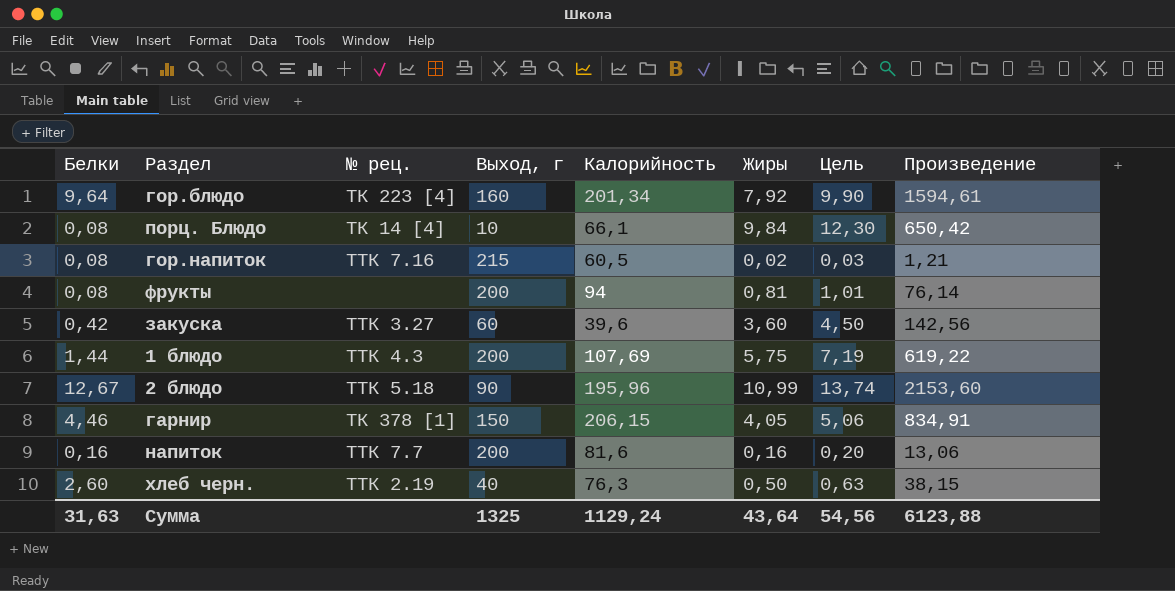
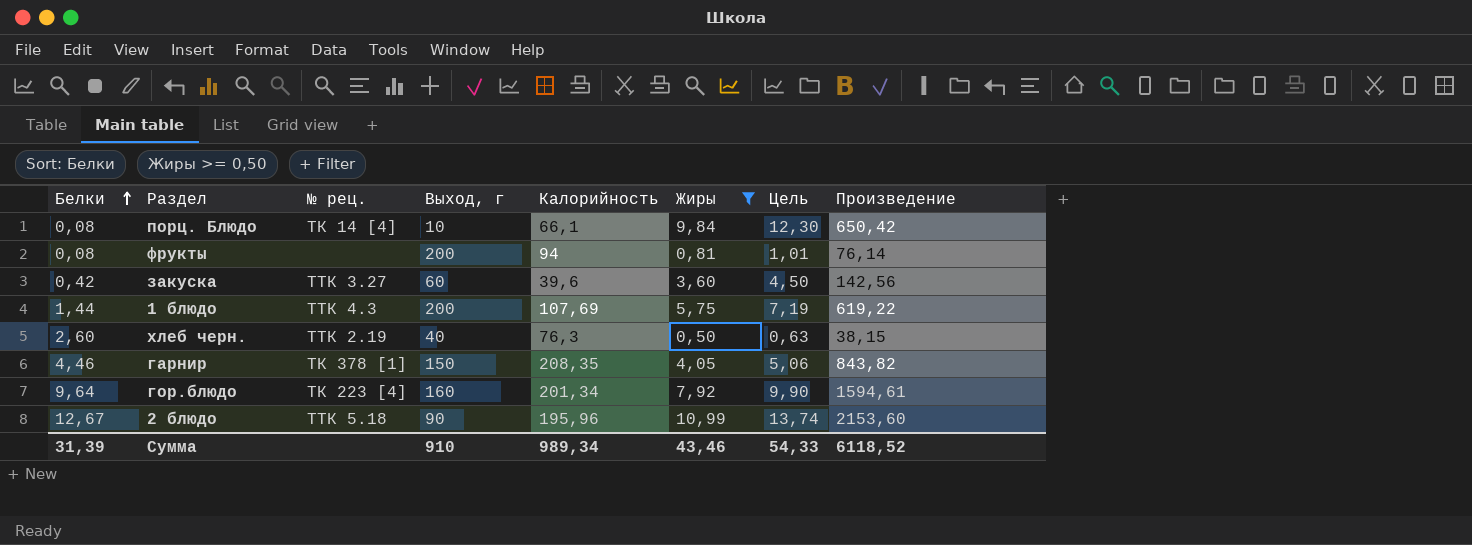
filter: none -> Жиры >= 0,50
row order: none -> Белки ascending
гарнир | Калорийность: 206,15 -> 208,35
гарнир | Произведение: 834,91 -> 843,82
Сумма | Белки: 31,63 -> 31,39
Сумма | Выход, г: 1325 -> 910
Сумма | Калорийность: 1129,24 -> 989,34
Сумма | Жиры: 43,64 -> 43,46
Сумма | Цель: 54,56 -> 54,33
Сумма | Произведение: 6123,88 -> 6118,52

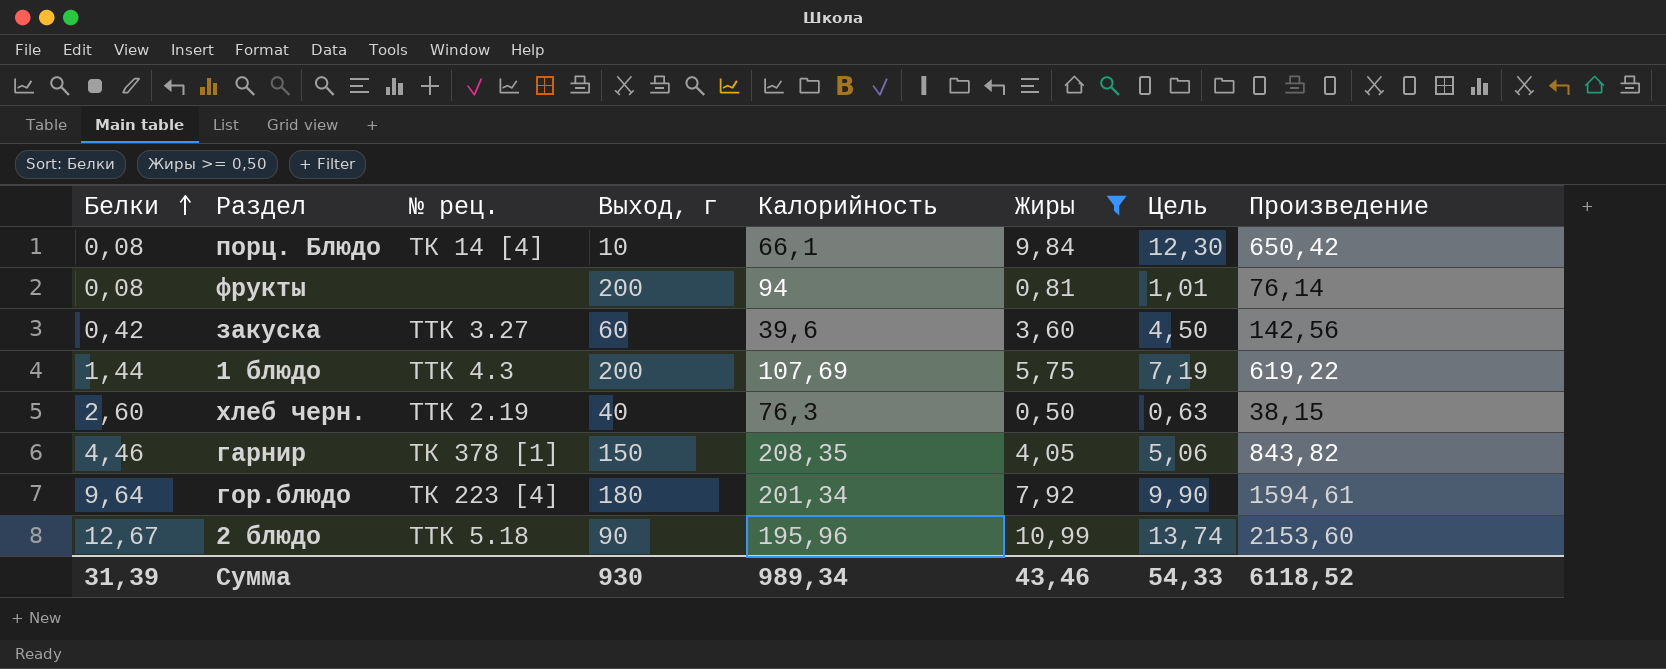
гор.блюдо | Выход, г: 160 -> 180
Сумма | Выход, г: 910 -> 930

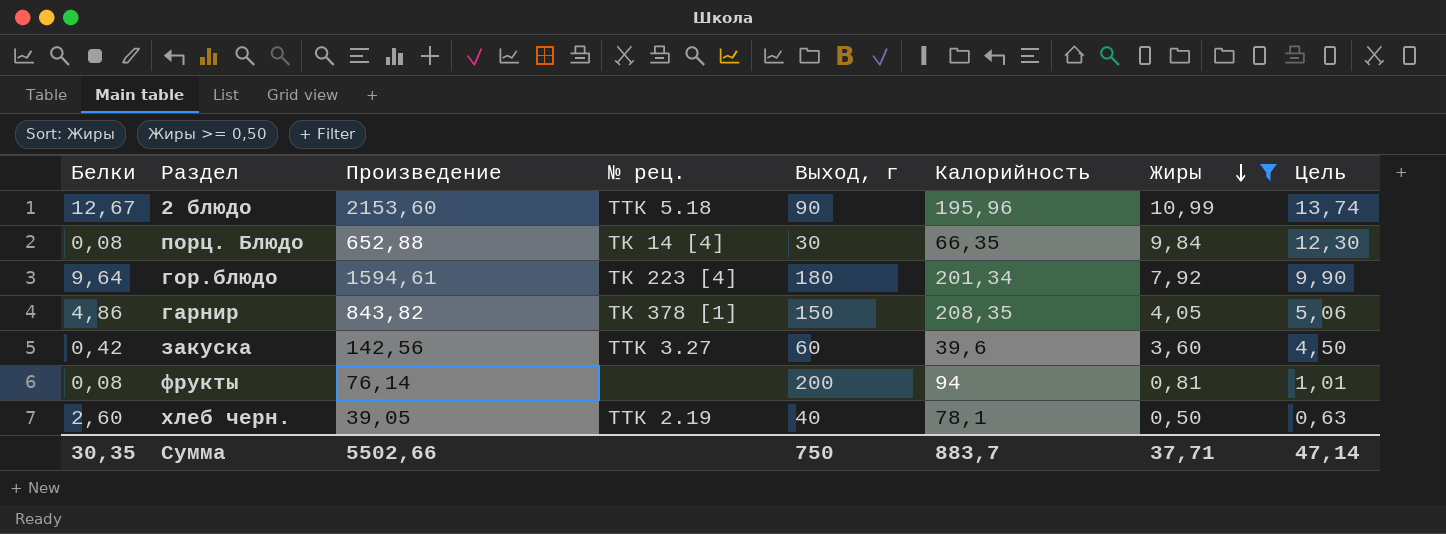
row order: Белки ascending -> Жиры descending
column Произведение | position: 8 -> 3
row 1 блюдо: 1,44 | ТТК 4.3 | 200 | 107,69 | 5,75 | 7,19 | 619,22 -> none
порц. Блюдо | Произведение: 650,42 -> 652,88
порц. Блюдо | Выход, г: 10 -> 30
порц. Блюдо | Калорийность: 66,1 -> 66,35
гарнир | Белки: 4,46 -> 4,86
хлеб черн. | Произведение: 38,15 -> 39,05
хлеб черн. | Калорийность: 76,3 -> 78,1
Сумма | Белки: 31,39 -> 30,35
Сумма | Произведение: 6118,52 -> 5502,66
Сумма | Выход, г: 930 -> 750
Сумма | Калорийность: 989,34 -> 883,7
Сумма | Жиры: 43,46 -> 37,71
Сумма | Цель: 54,33 -> 47,14

